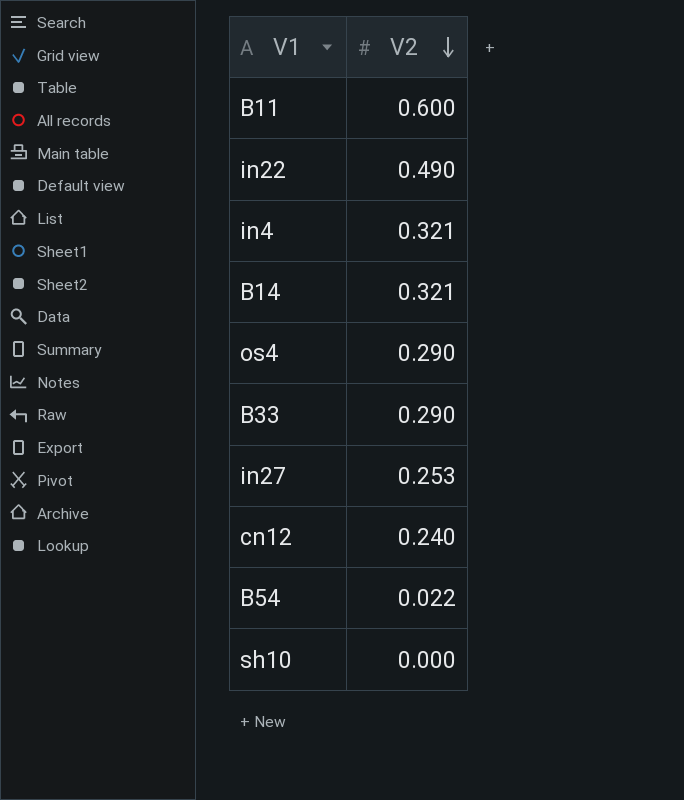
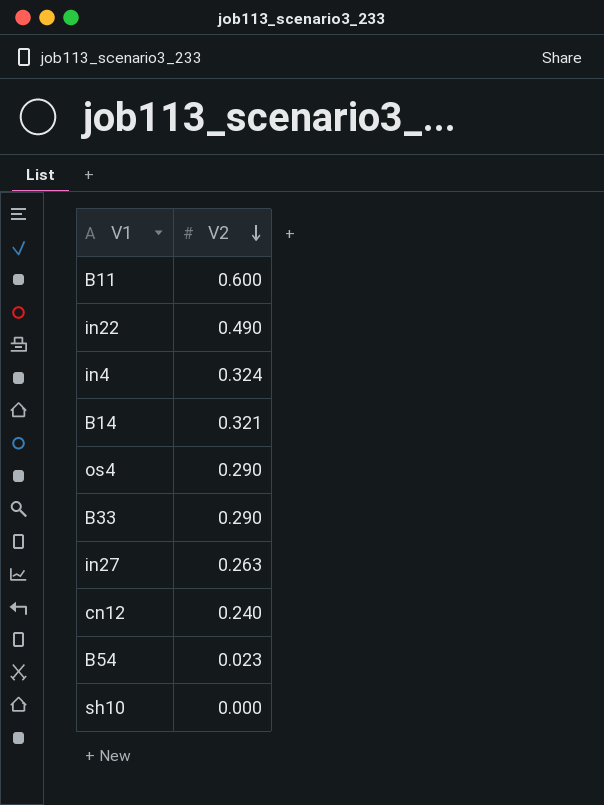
in4 | V2: 0.321 -> 0.324
in27 | V2: 0.253 -> 0.263
B54 | V2: 0.022 -> 0.023

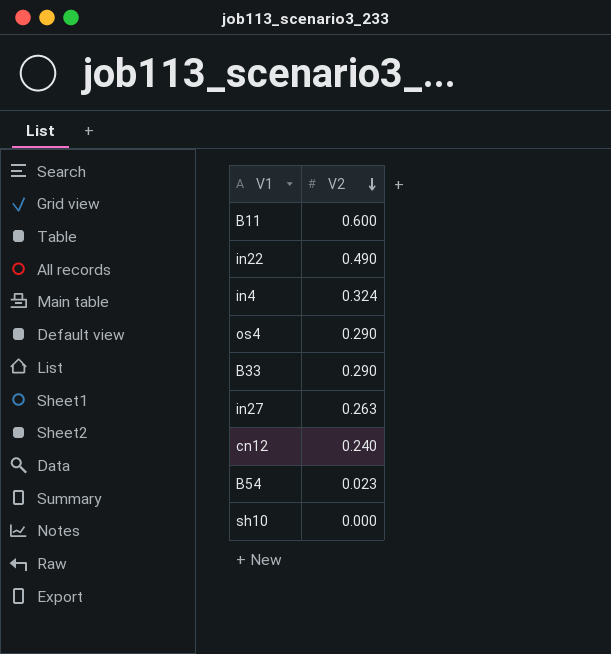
row B14: 0.321 -> none

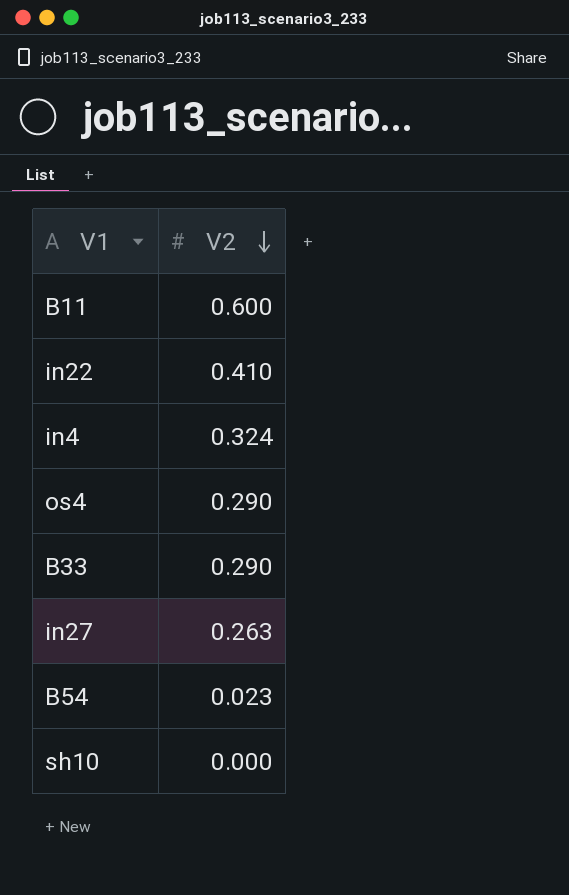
row cn12: 0.240 -> none
in22 | V2: 0.490 -> 0.410

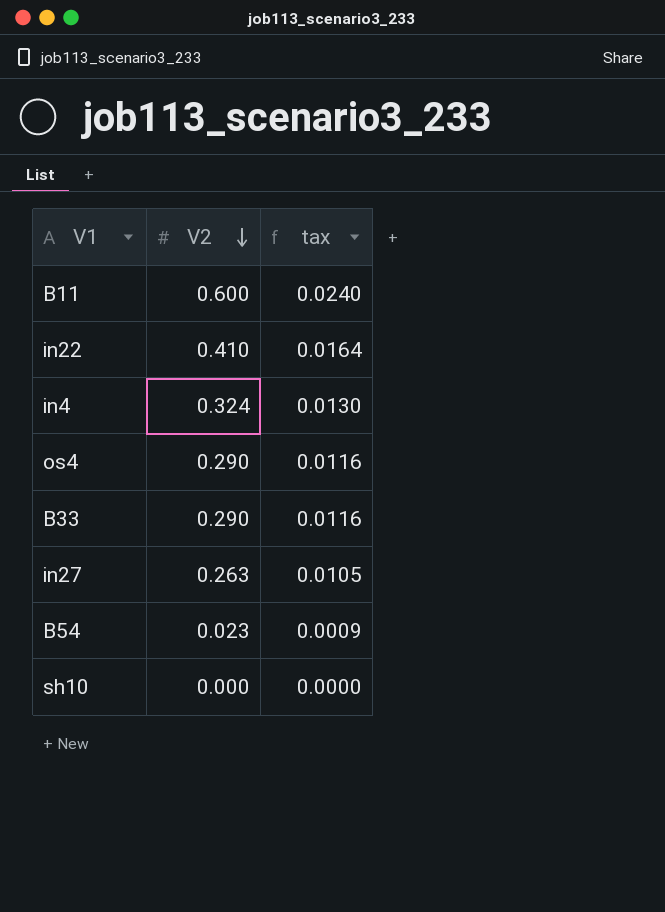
column tax | formula: none -> [V2] * 0.04

